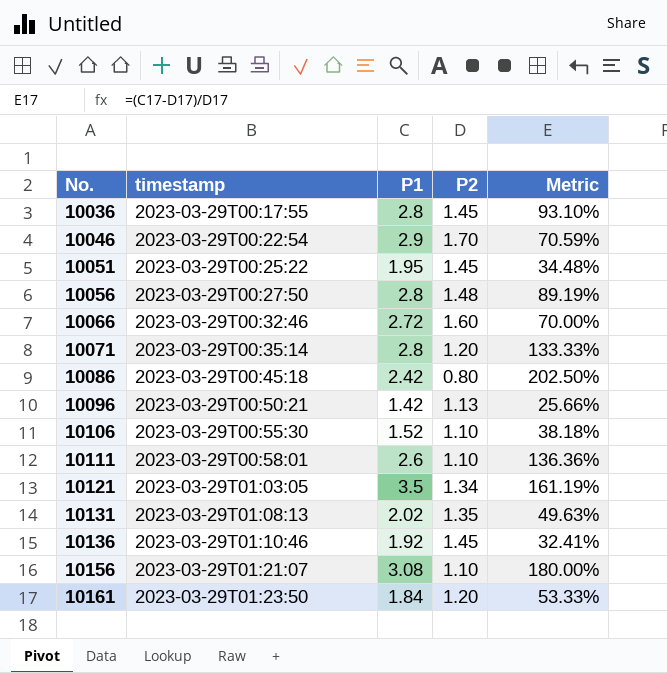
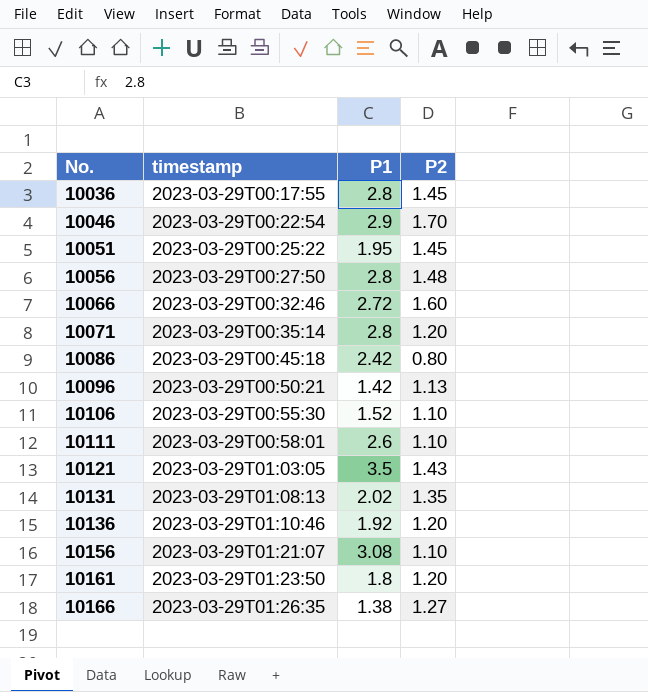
column Metric | formula: ([P1] - [P2]) / [P2] -> none
10121 | P2: 1.34 -> 1.43
10136 | P2: 1.45 -> 1.20
10161 | P1: 1.84 -> 1.8
row 10166: none -> 2023-03-29T01:26:35 | 1.38 | 1.27

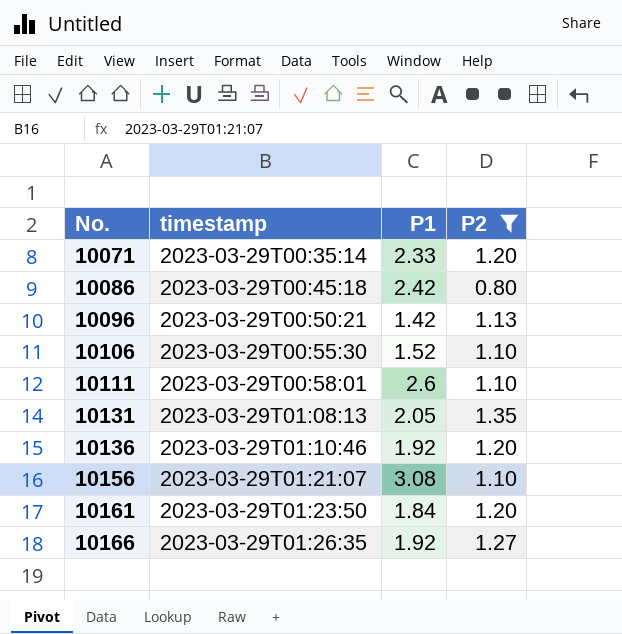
filter: none -> P2 <= 1.35
10071 | P1: 2.8 -> 2.33
10131 | P1: 2.02 -> 2.05
10161 | P1: 1.8 -> 1.84
10166 | P1: 1.38 -> 1.92

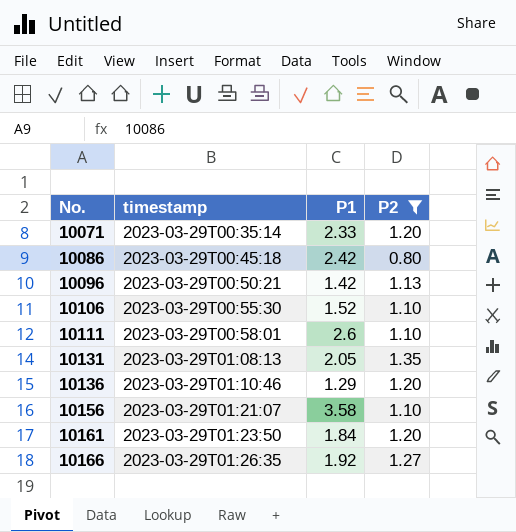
10136 | P1: 1.92 -> 1.29
10156 | P1: 3.08 -> 3.58

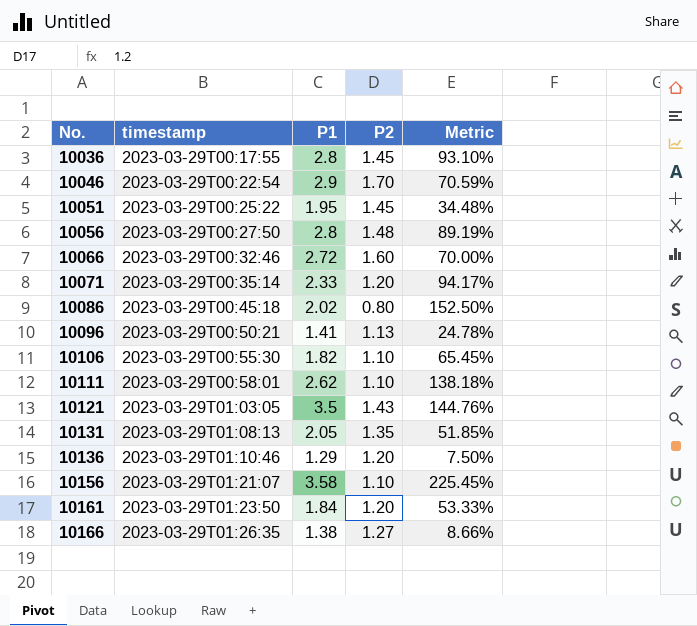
filter: P2 <= 1.35 -> none
column Metric | formula: none -> ([P1] - [P2]) / [P2]
10086 | P1: 2.42 -> 2.02
10096 | P1: 1.42 -> 1.41
10106 | P1: 1.52 -> 1.82
10111 | P1: 2.6 -> 2.62
10166 | P1: 1.92 -> 1.38

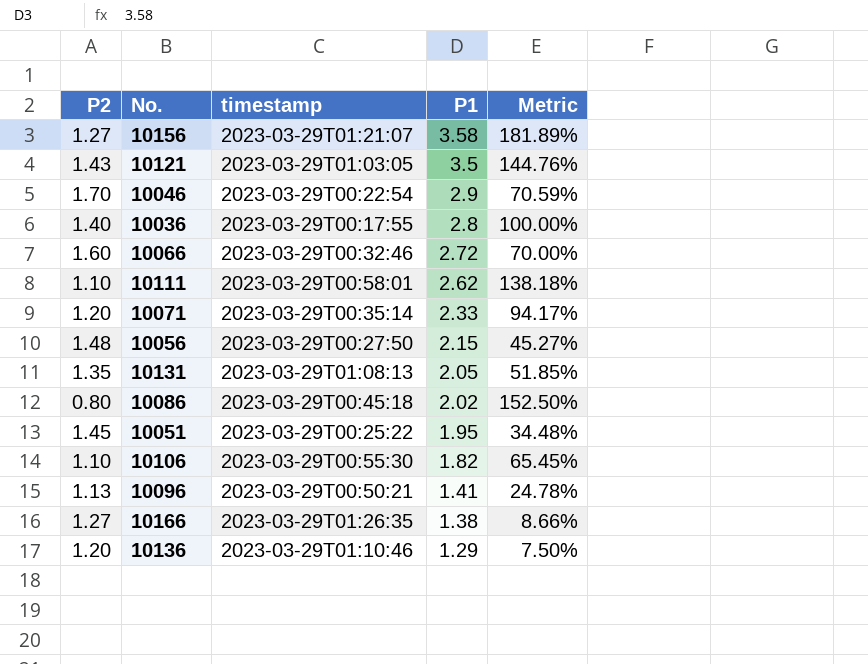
row order: No. ascending -> P1 descending
column P2 | position: 4 -> 1
row 10161: 2023-03-29T01:23:50 | 1.84 | 1.20 | 53.33% -> none
10156 | P2: 1.10 -> 1.27
10156 | Metric: 225.45% -> 181.89%
10036 | P2: 1.45 -> 1.40
10036 | Metric: 93.10% -> 100.00%
10056 | P1: 2.8 -> 2.15
10056 | Metric: 89.19% -> 45.27%

